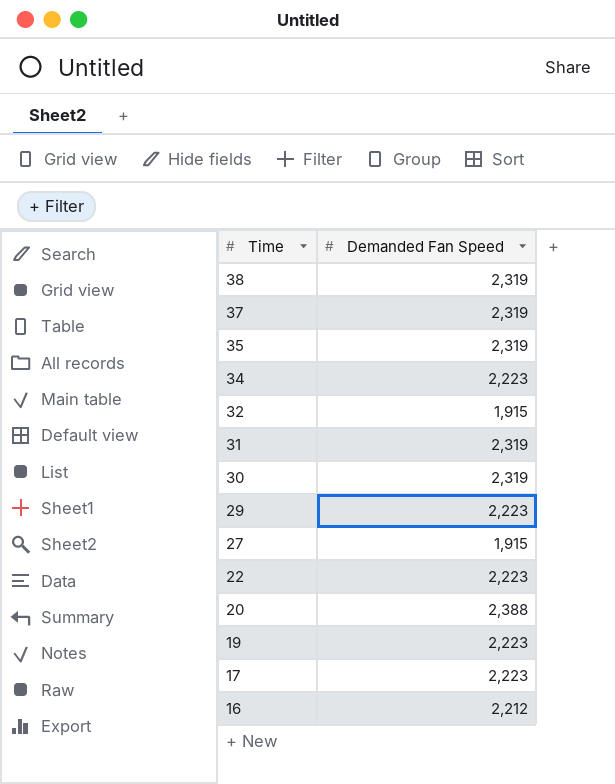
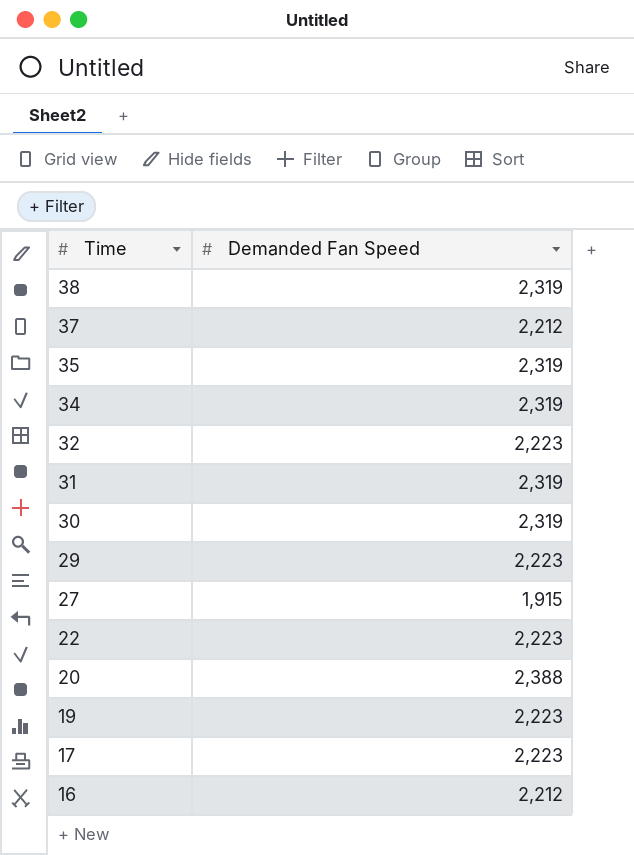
37 | Demanded Fan Speed: 2,319 -> 2,212
34 | Demanded Fan Speed: 2,223 -> 2,319
32 | Demanded Fan Speed: 1,915 -> 2,223

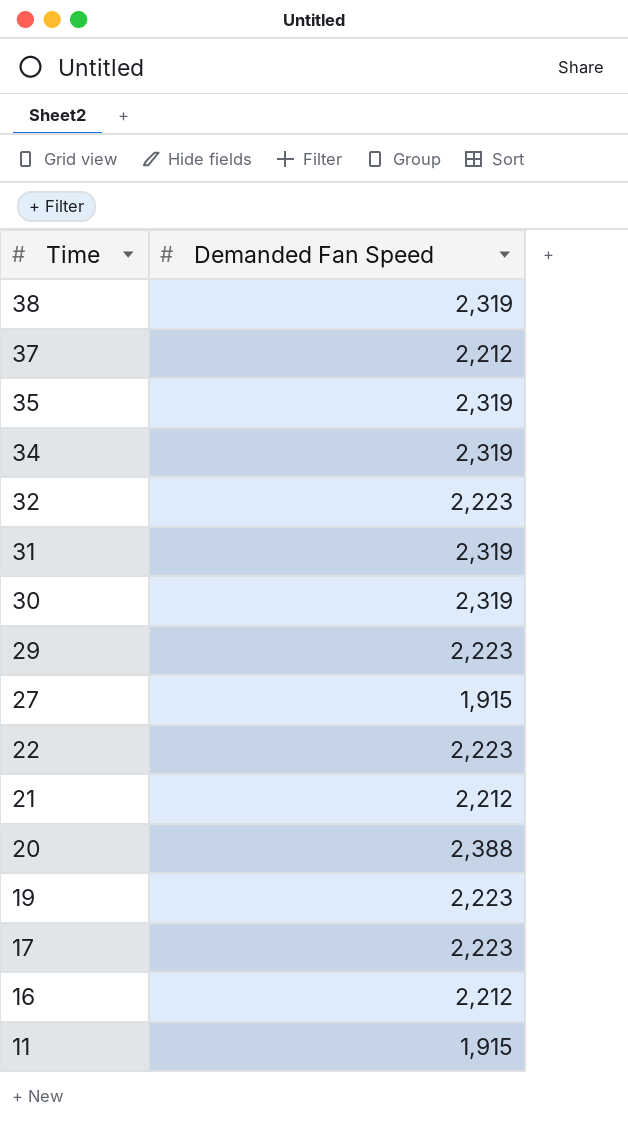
row 21: none -> 2,212
row 11: none -> 1,915

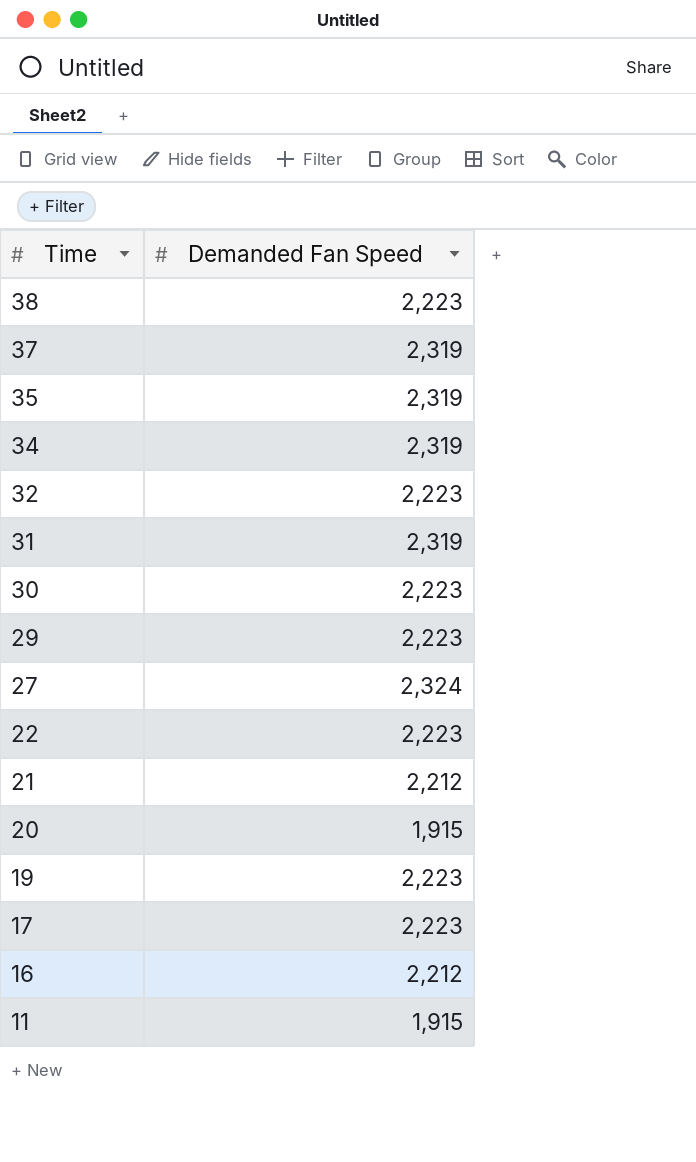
38 | Demanded Fan Speed: 2,319 -> 2,223
37 | Demanded Fan Speed: 2,212 -> 2,319
30 | Demanded Fan Speed: 2,319 -> 2,223
27 | Demanded Fan Speed: 1,915 -> 2,324
20 | Demanded Fan Speed: 2,388 -> 1,915

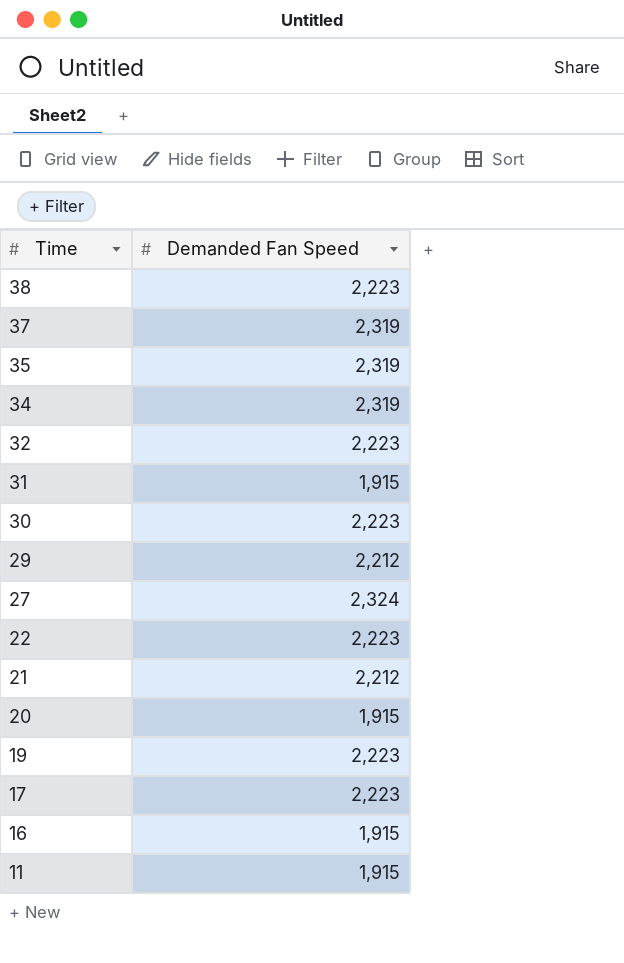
31 | Demanded Fan Speed: 2,319 -> 1,915
29 | Demanded Fan Speed: 2,223 -> 2,212
16 | Demanded Fan Speed: 2,212 -> 1,915

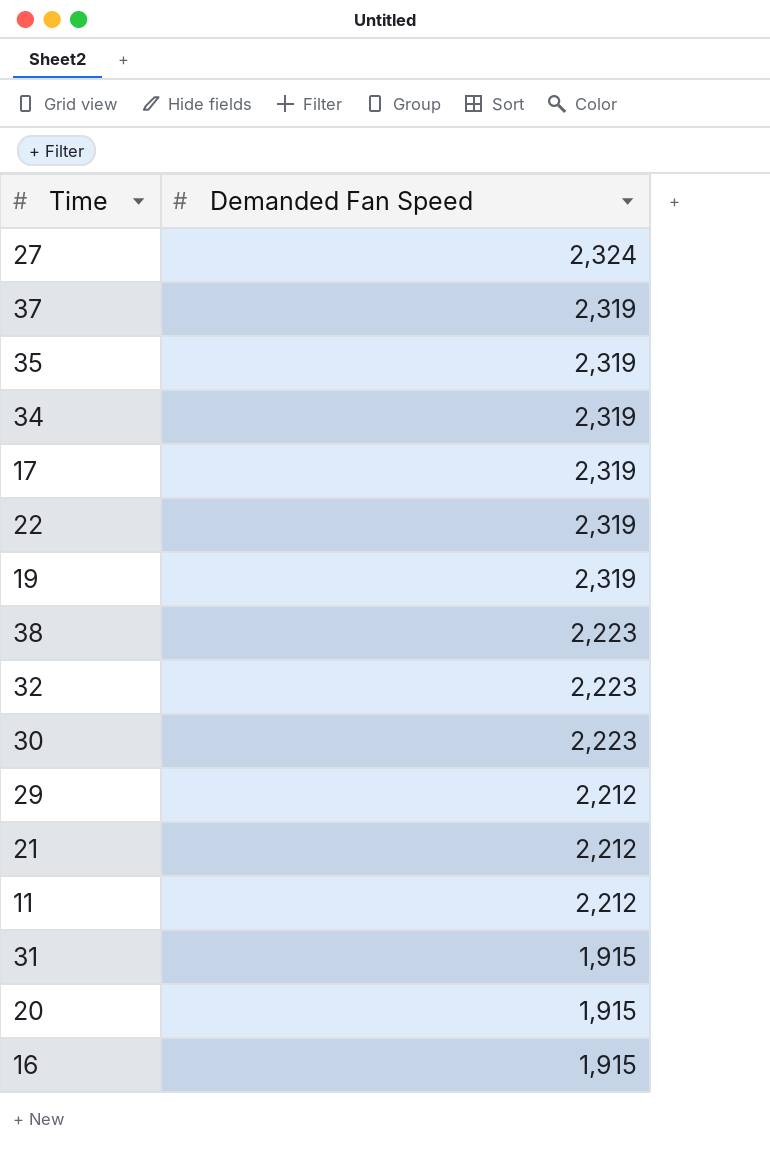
row order: Time descending -> Demanded Fan Speed descending
17 | Demanded Fan Speed: 2,223 -> 2,319
22 | Demanded Fan Speed: 2,223 -> 2,319
19 | Demanded Fan Speed: 2,223 -> 2,319
11 | Demanded Fan Speed: 1,915 -> 2,212

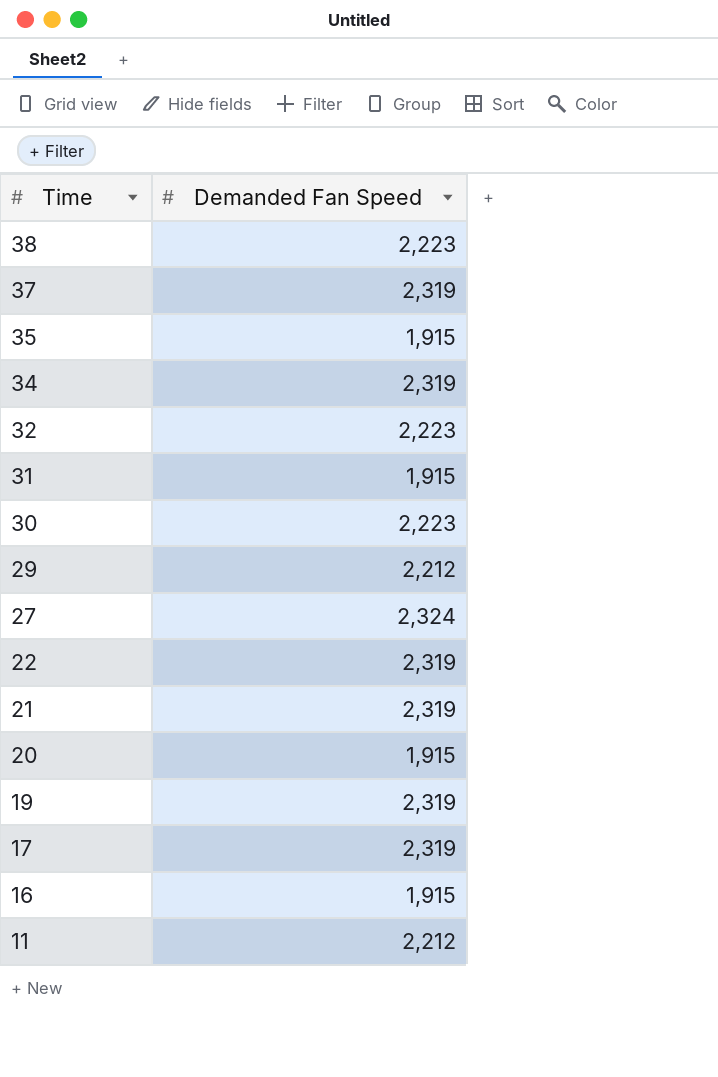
row order: Demanded Fan Speed descending -> Time descending
35 | Demanded Fan Speed: 2,319 -> 1,915
21 | Demanded Fan Speed: 2,212 -> 2,319

